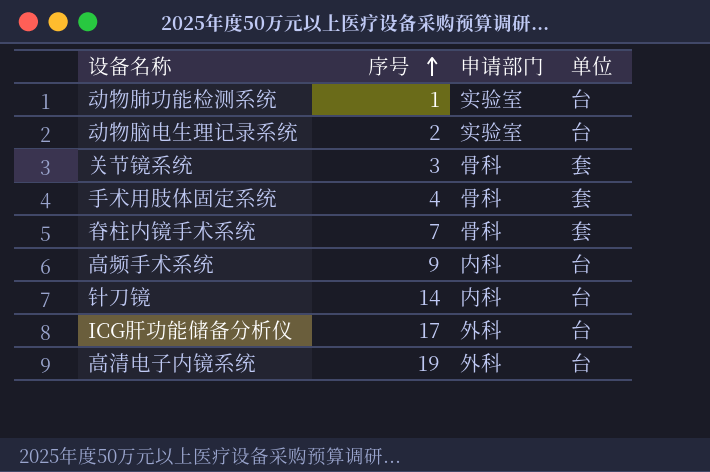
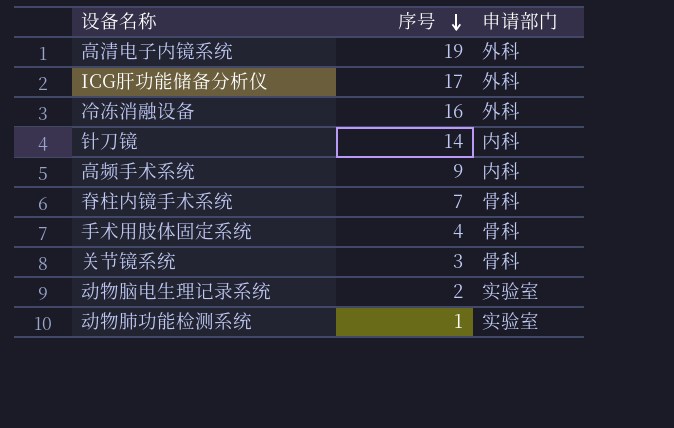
row order: 序号 ascending -> 序号 descending
column 单位 | position: 4 -> none
row 冷冻消融设备: none -> 16 | 外科

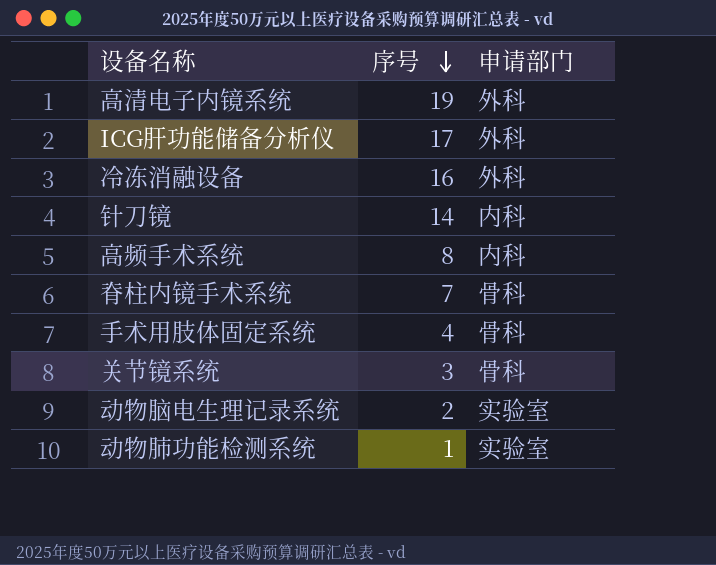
高频手术系统 | 序号: 9 -> 8

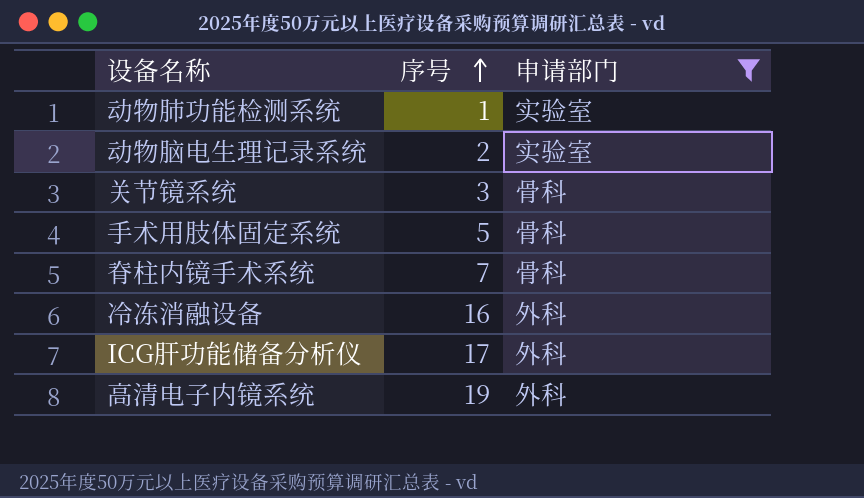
filter: none -> 申请部门 != 内科
row order: 序号 descending -> 序号 ascending
手术用肢体固定系统 | 序号: 4 -> 5

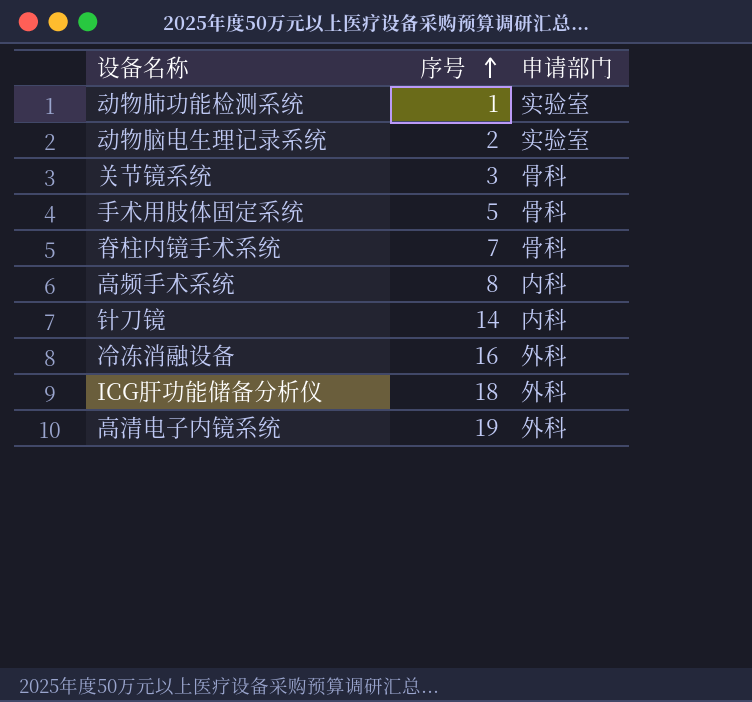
filter: 申请部门 != 内科 -> none
ICG肝功能储备分析仪 | 序号: 17 -> 18

